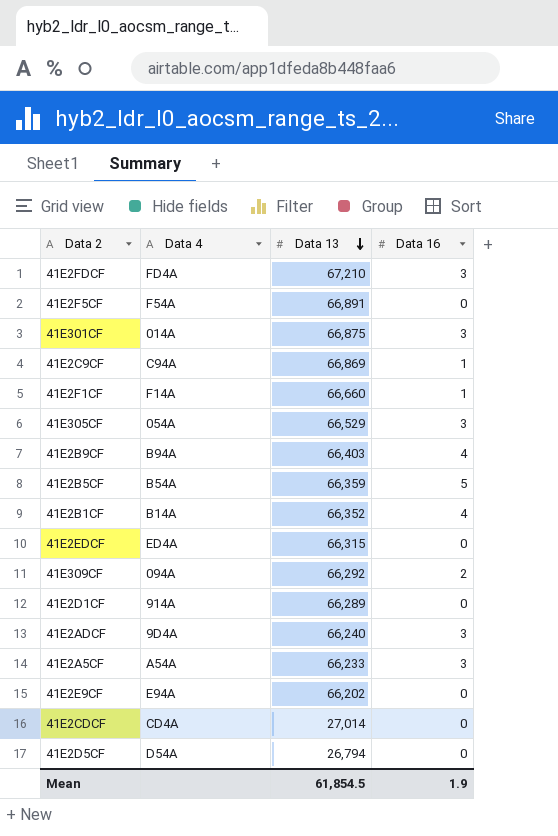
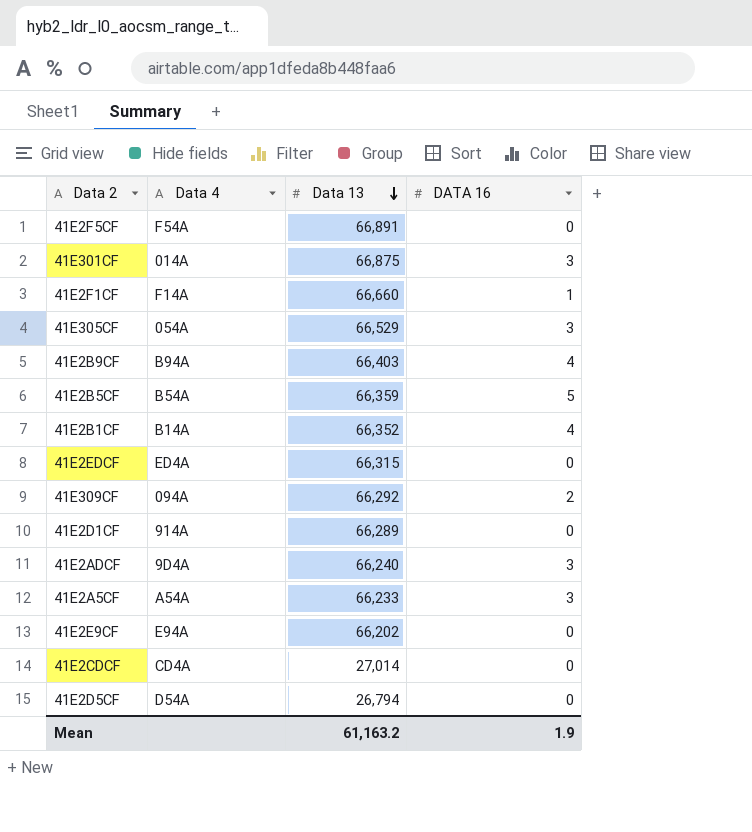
column name: Data 16 -> DATA 16
row 41E2FDCF: FD4A | 67,210 | 3 -> none
row 41E2C9CF: C94A | 66,869 | 1 -> none
Mean | Data 13: 61,854.5 -> 61,163.2

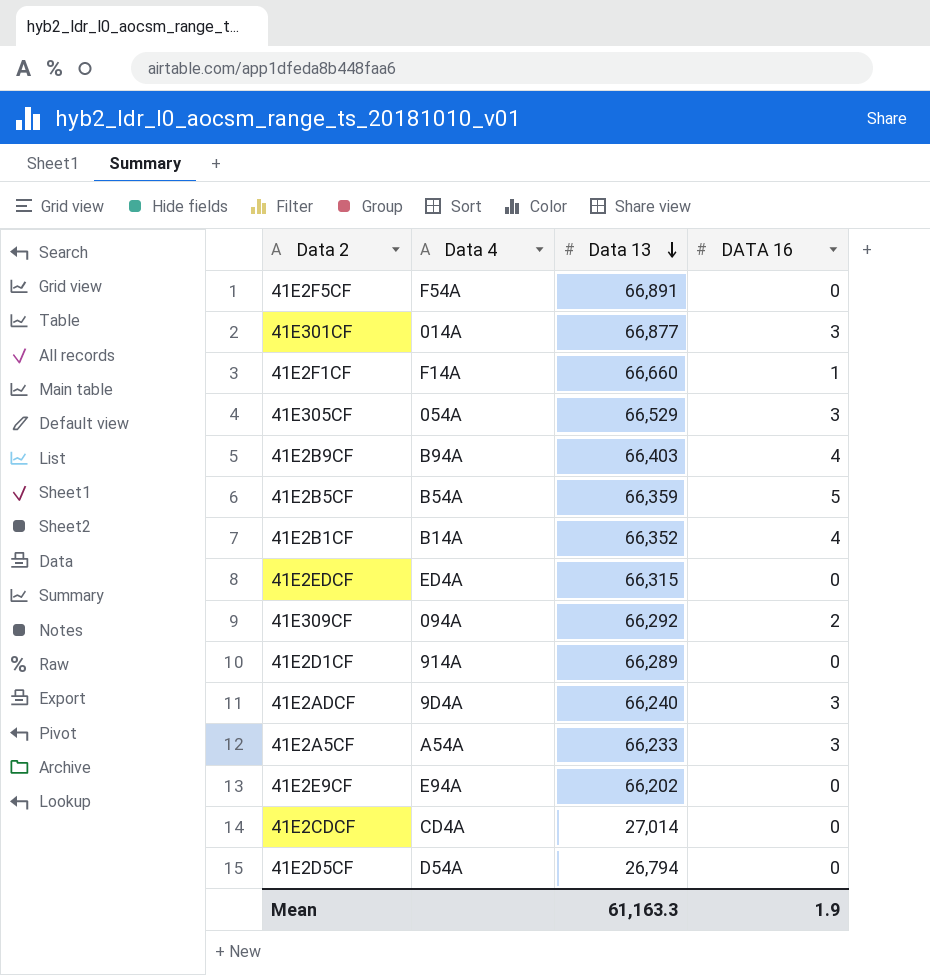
41E301CF | Data 13: 66,875 -> 66,877
Mean | Data 13: 61,163.2 -> 61,163.3

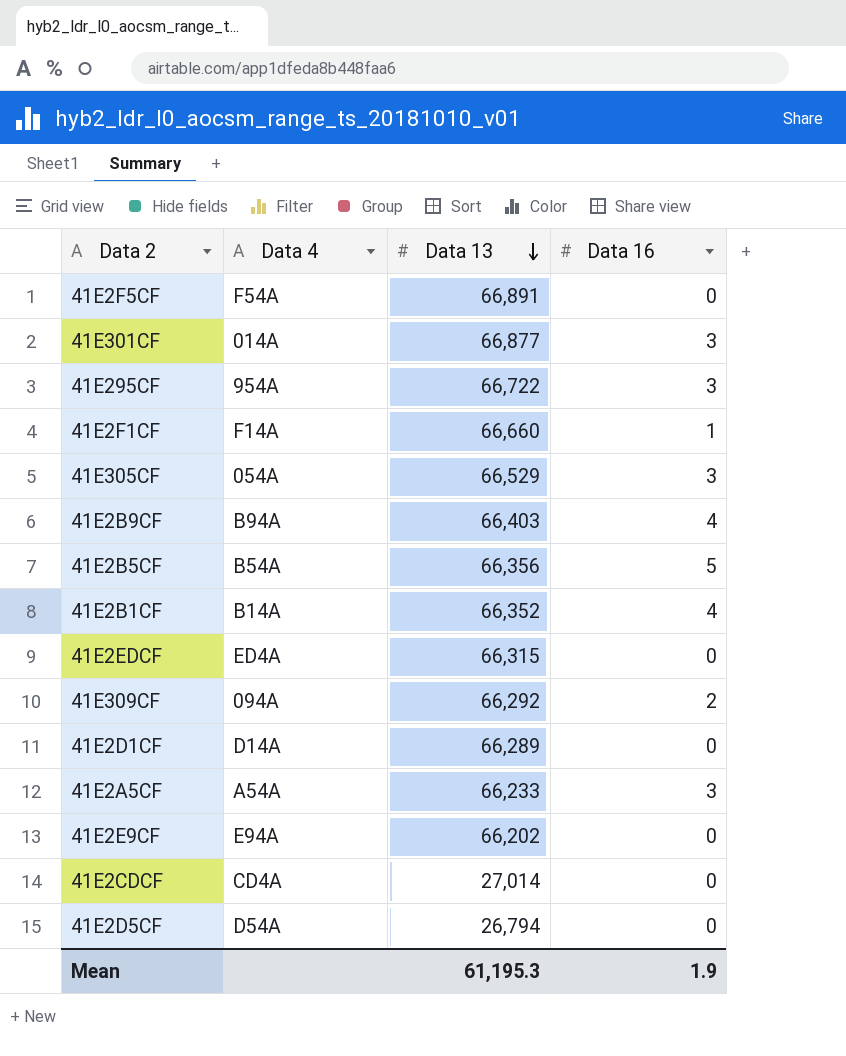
column name: DATA 16 -> Data 16
row 41E2ADCF: 9D4A | 66,240 | 3 -> none
row 41E295CF: none -> 954A | 66,722 | 3
41E2B5CF | Data 13: 66,359 -> 66,356
41E2D1CF | Data 4: 914A -> D14A
Mean | Data 13: 61,163.3 -> 61,195.3

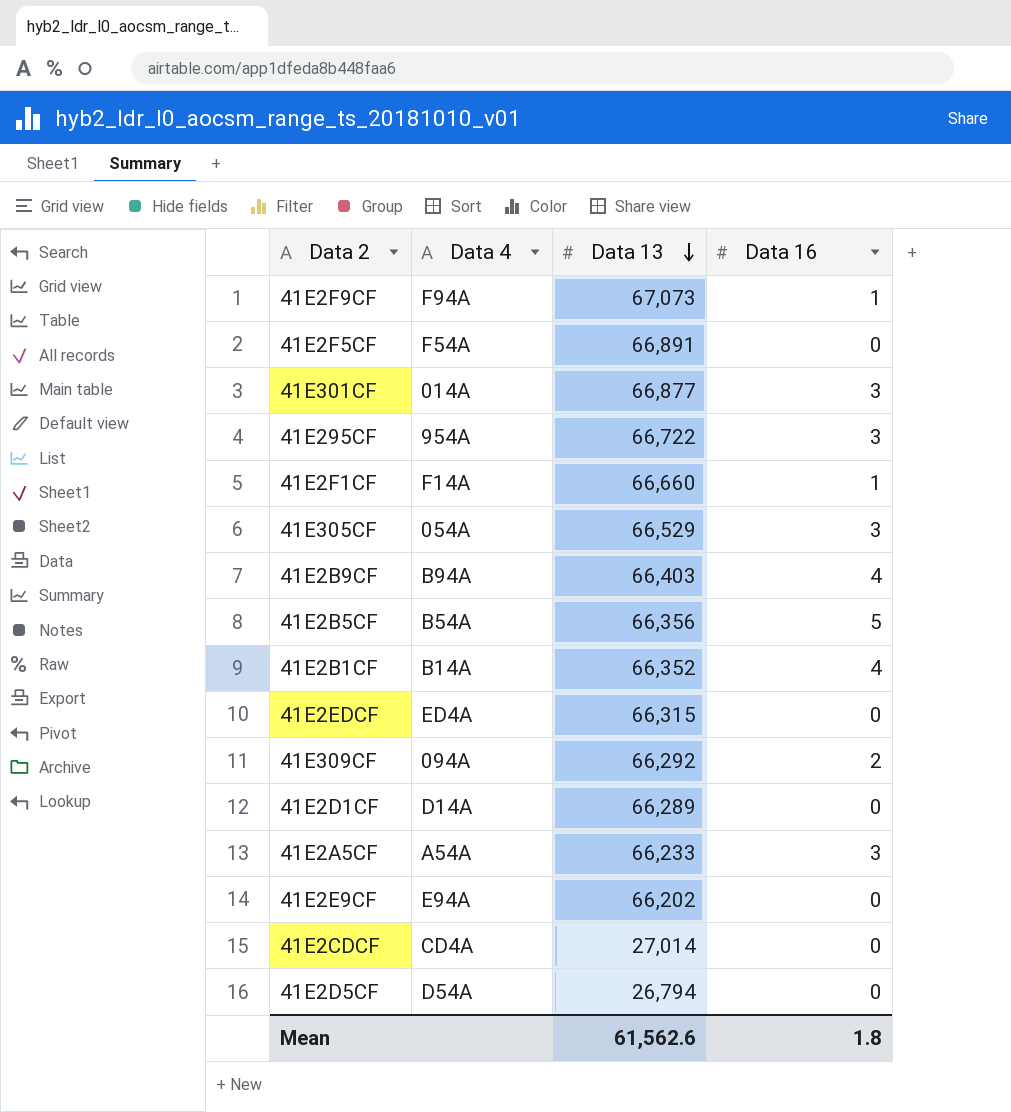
row 41E2F9CF: none -> F94A | 67,073 | 1
Mean | Data 13: 61,195.3 -> 61,562.6
Mean | Data 16: 1.9 -> 1.8

